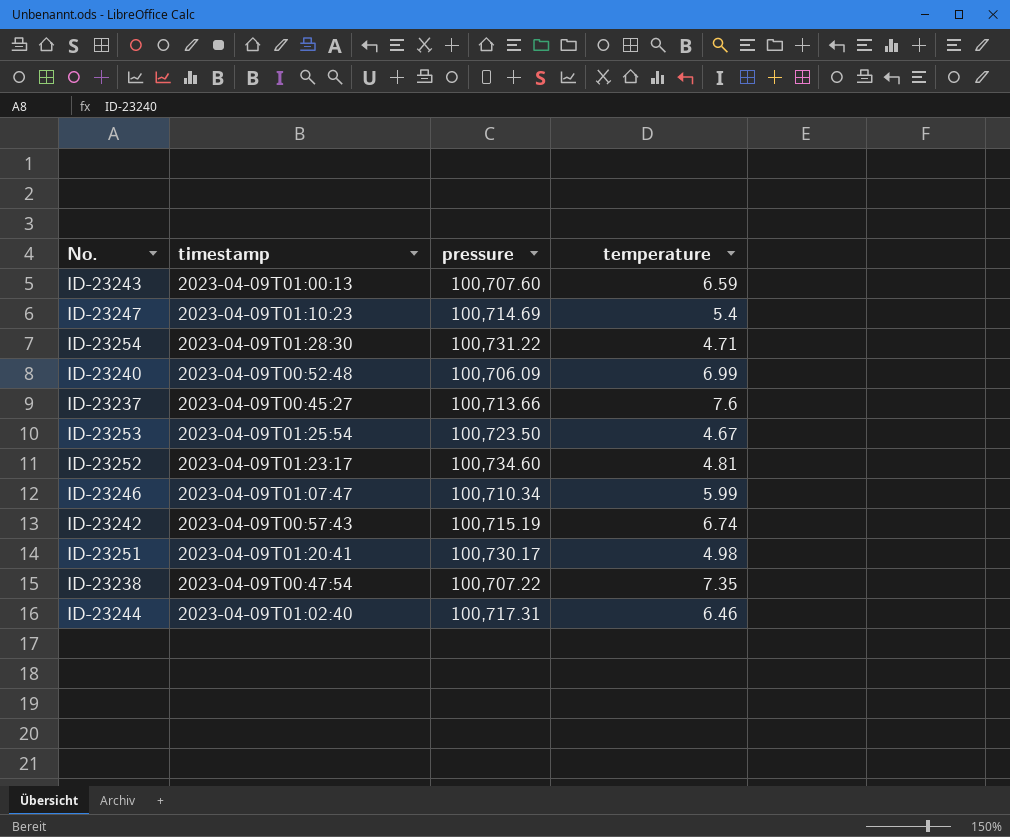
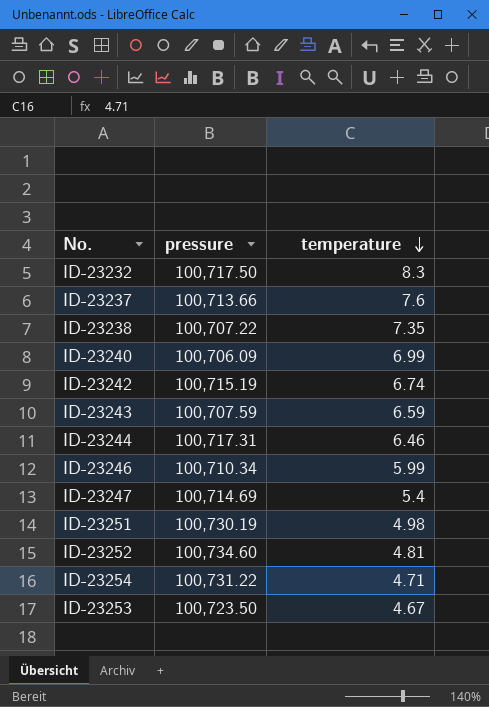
row order: none -> temperature descending
column timestamp | position: 2 -> none
row ID-23232: none -> 100,717.50 | 8.3
ID-23243 | pressure: 100,707.60 -> 100,707.59
ID-23251 | pressure: 100,730.17 -> 100,730.19

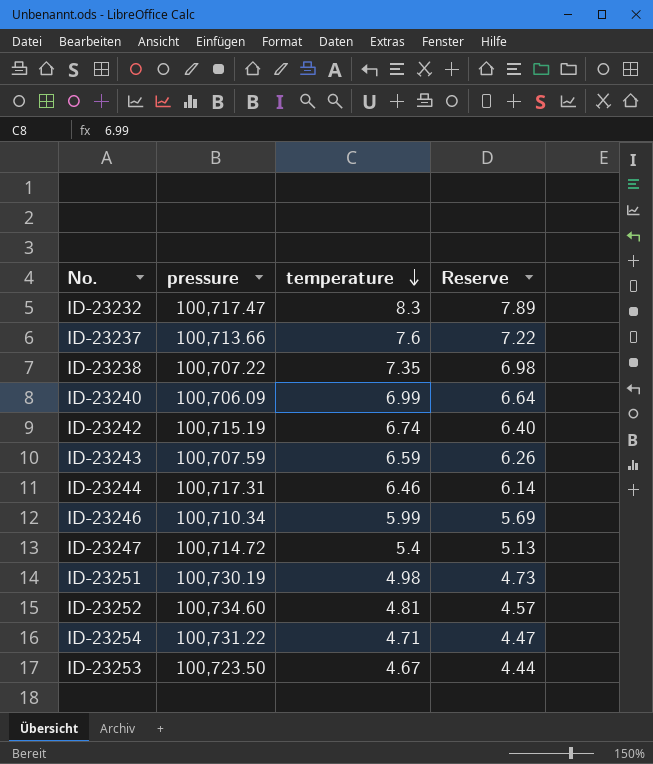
column Reserve | formula: none -> [temperature] * 0.95
ID-23232 | pressure: 100,717.50 -> 100,717.47
ID-23247 | pressure: 100,714.69 -> 100,714.72

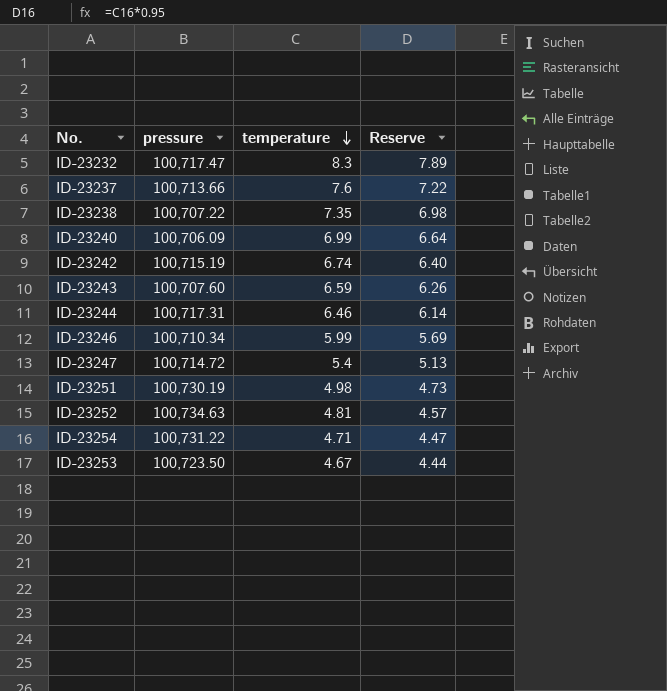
ID-23243 | pressure: 100,707.59 -> 100,707.60
ID-23252 | pressure: 100,734.60 -> 100,734.63

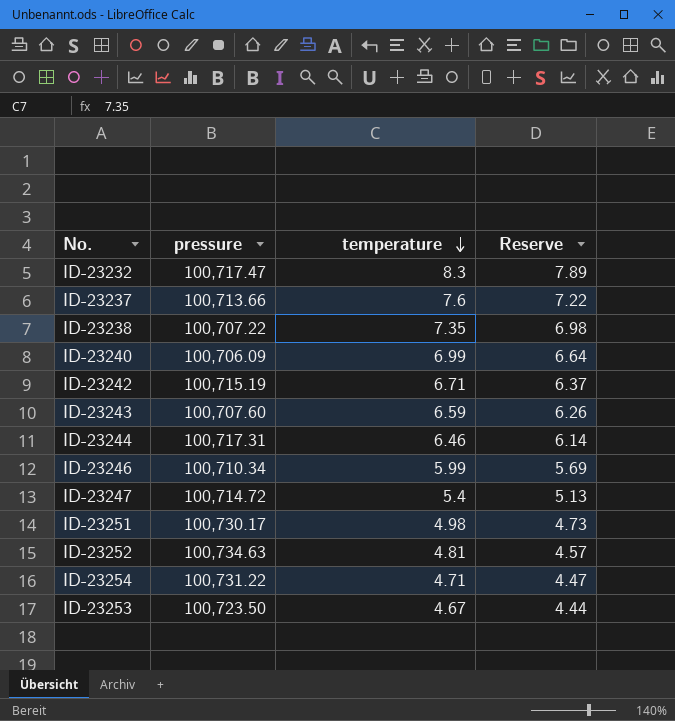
ID-23242 | temperature: 6.74 -> 6.71
ID-23242 | Reserve: 6.40 -> 6.37
ID-23251 | pressure: 100,730.19 -> 100,730.17

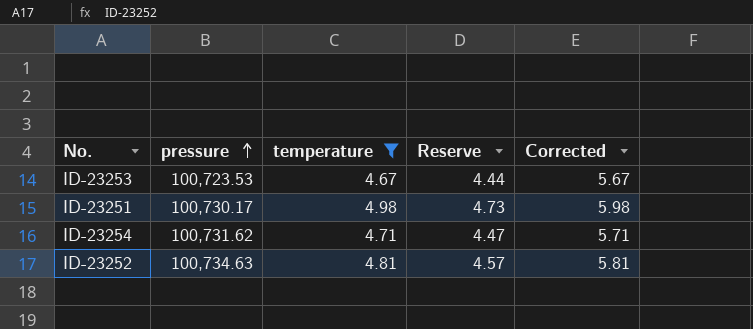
filter: none -> temperature <= 4.98
row order: temperature descending -> pressure ascending
column Corrected | formula: none -> [temperature] + 1
ID-23253 | pressure: 100,723.50 -> 100,723.53
ID-23254 | pressure: 100,731.22 -> 100,731.62

